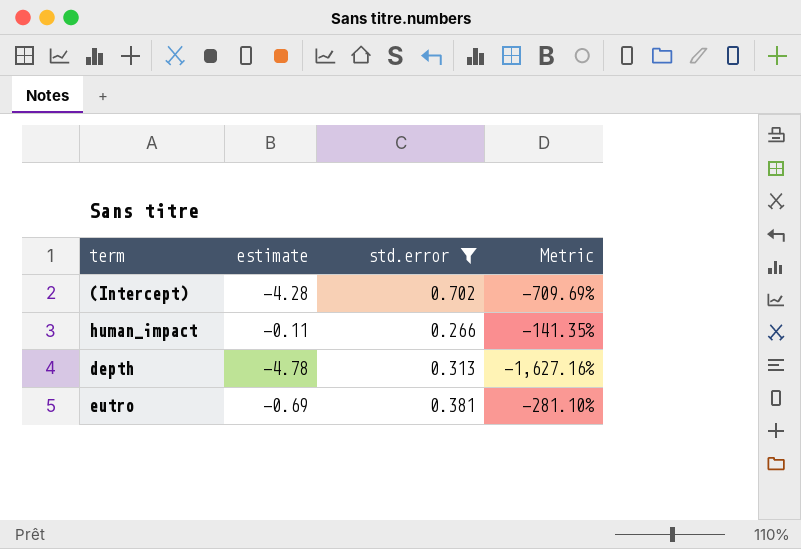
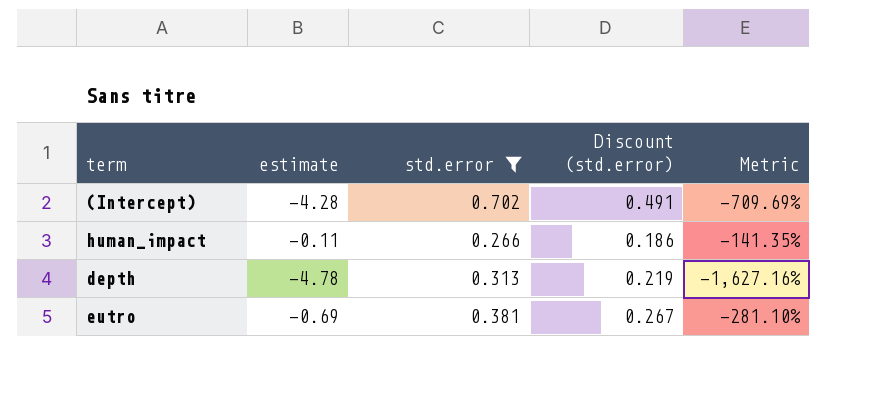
column Discount (std.error) | formula: none -> [std.error] * 0.7

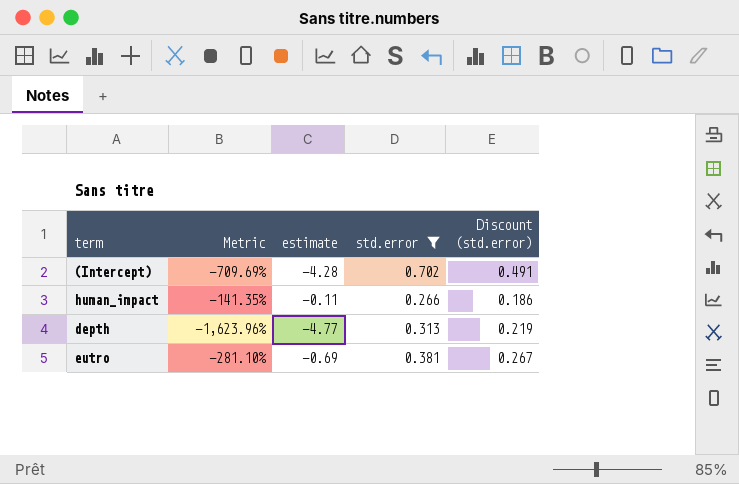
column Metric | position: 5 -> 2
depth | Metric: -1,627.16% -> -1,623.96%
depth | estimate: -4.78 -> -4.77

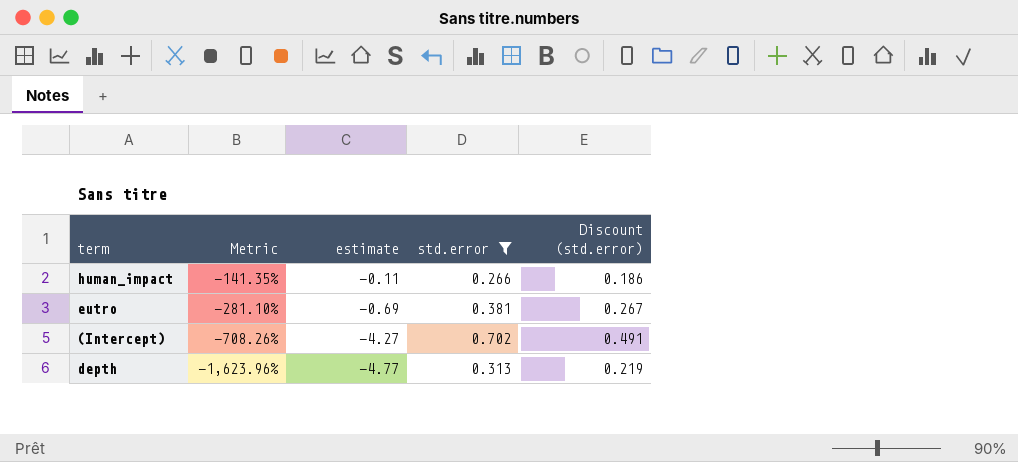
row order: none -> Metric descending
(Intercept) | Metric: -709.69% -> -708.26%
(Intercept) | estimate: -4.28 -> -4.27

